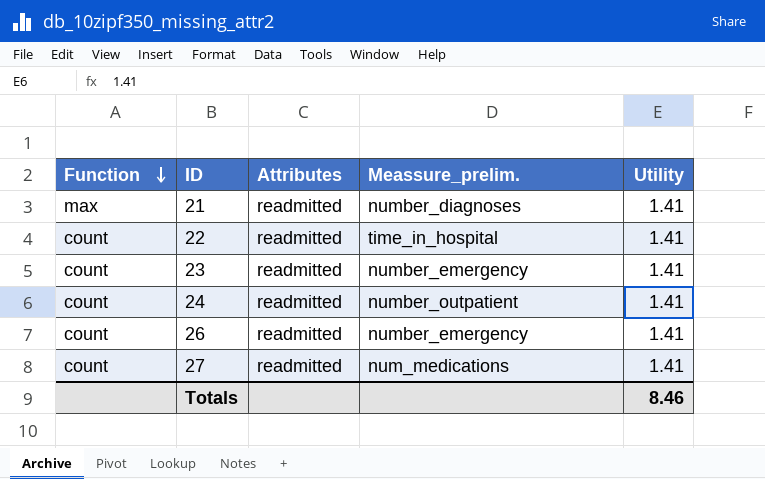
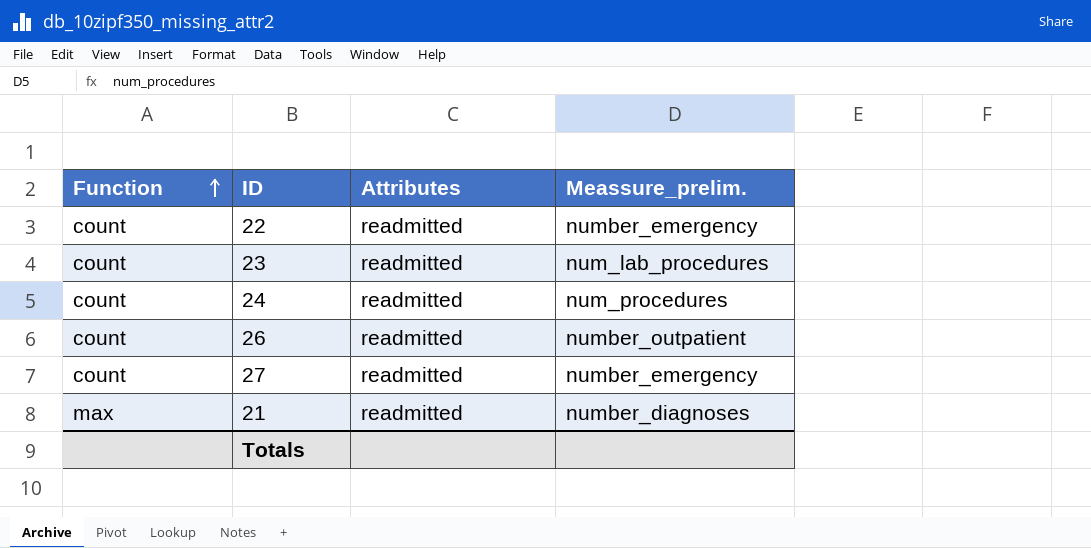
row order: Function descending -> Function ascending
column Utility | position: 5 -> none
22 | Meassure_prelim.: time_in_hospital -> number_emergency
23 | Meassure_prelim.: number_emergency -> num_lab_procedures
24 | Meassure_prelim.: number_outpatient -> num_procedures
26 | Meassure_prelim.: number_emergency -> number_outpatient
27 | Meassure_prelim.: num_medications -> number_emergency

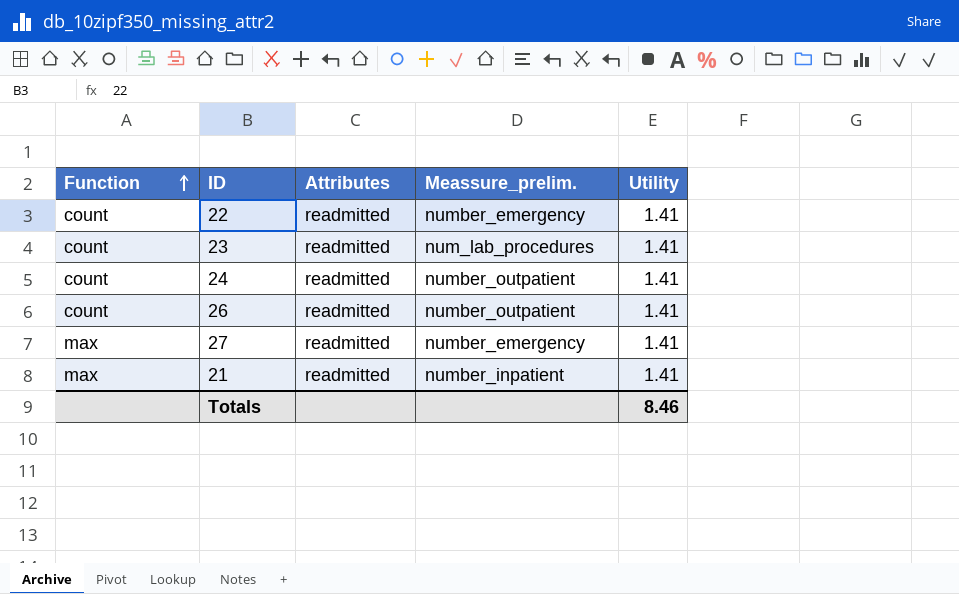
column Utility | position: none -> 5
24 | Meassure_prelim.: num_procedures -> number_outpatient
27 | Function: count -> max
21 | Meassure_prelim.: number_diagnoses -> number_inpatient

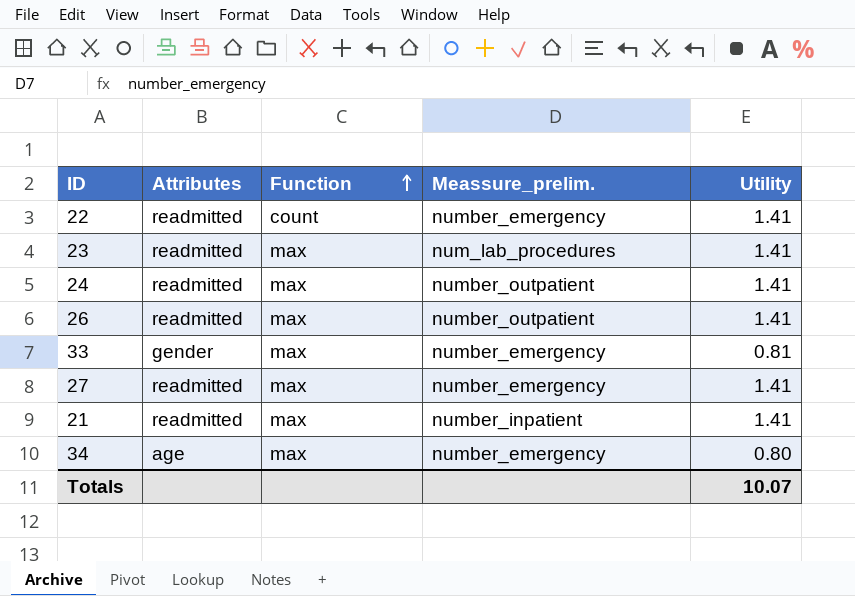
column Function | position: 1 -> 3
23 | Function: count -> max
24 | Function: count -> max
26 | Function: count -> max
row 33: none -> gender | max | number_emergency | 0.81
row 34: none -> age | max | number_emergency | 0.80
Totals | Utility: 8.46 -> 10.07

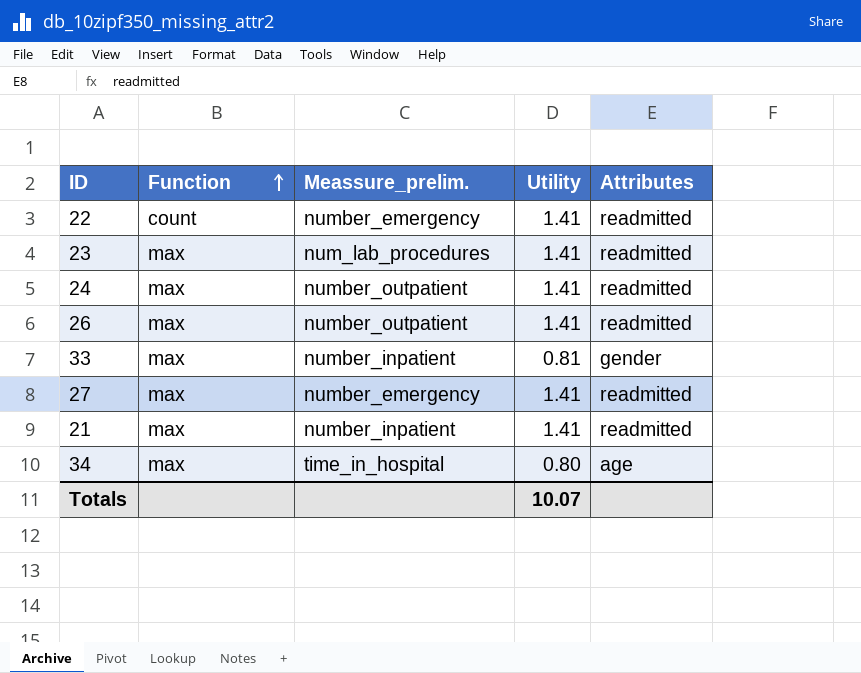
column Attributes | position: 2 -> 5
33 | Meassure_prelim.: number_emergency -> number_inpatient
34 | Meassure_prelim.: number_emergency -> time_in_hospital

